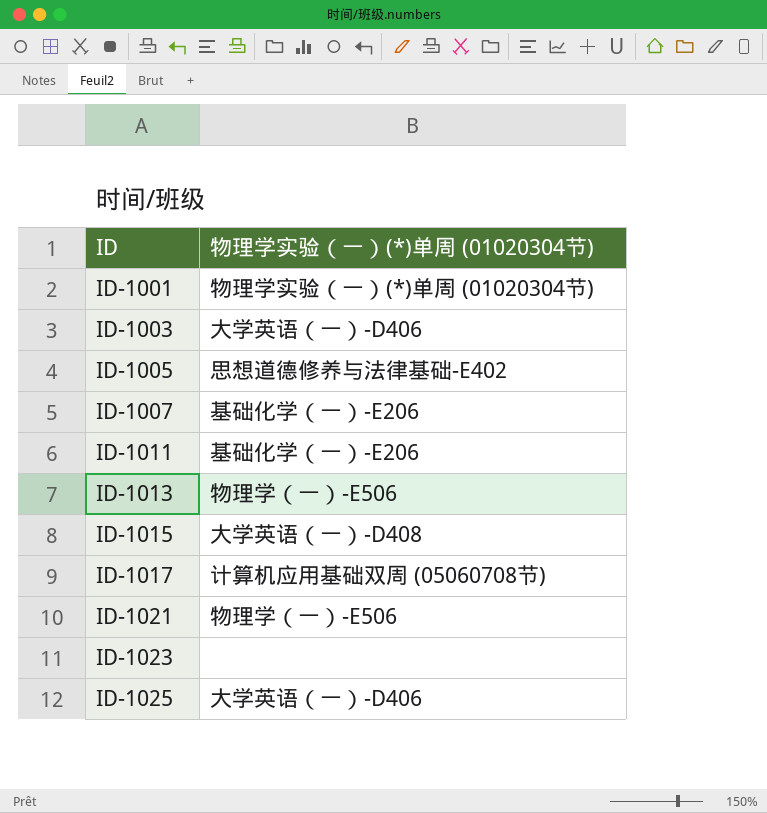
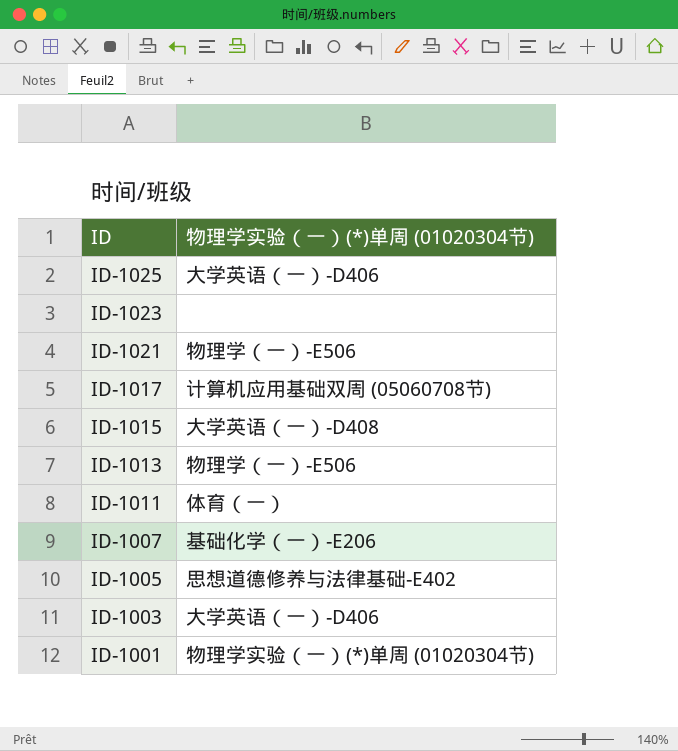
row order: ID ascending -> ID descending
ID-1011 | 物理学实验（一）(*)单周 (01020304节): 基础化学（一）-E206 -> 体育（一）

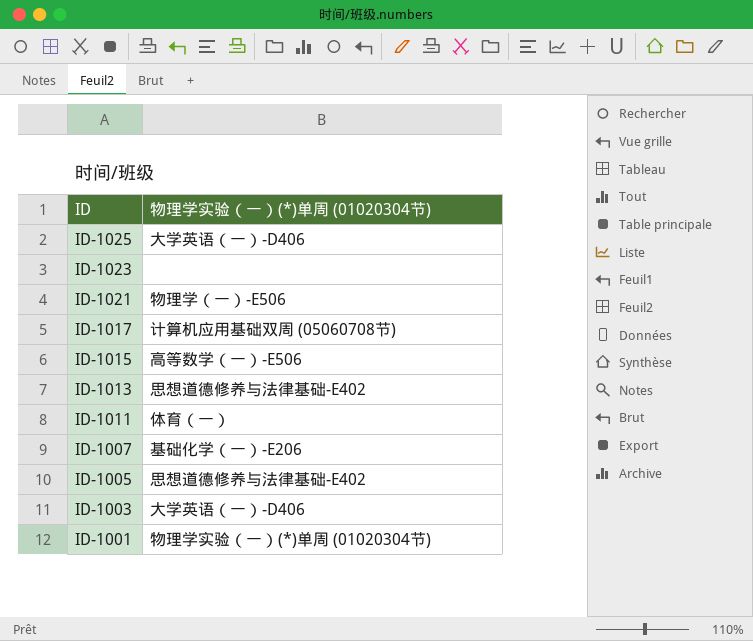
ID-1015 | 物理学实验（一）(*)单周 (01020304节): 大学英语（一）-D408 -> 高等数学（一）-E506
ID-1013 | 物理学实验（一）(*)单周 (01020304节): 物理学（一）-E506 -> 思想道德修养与法律基础-E402

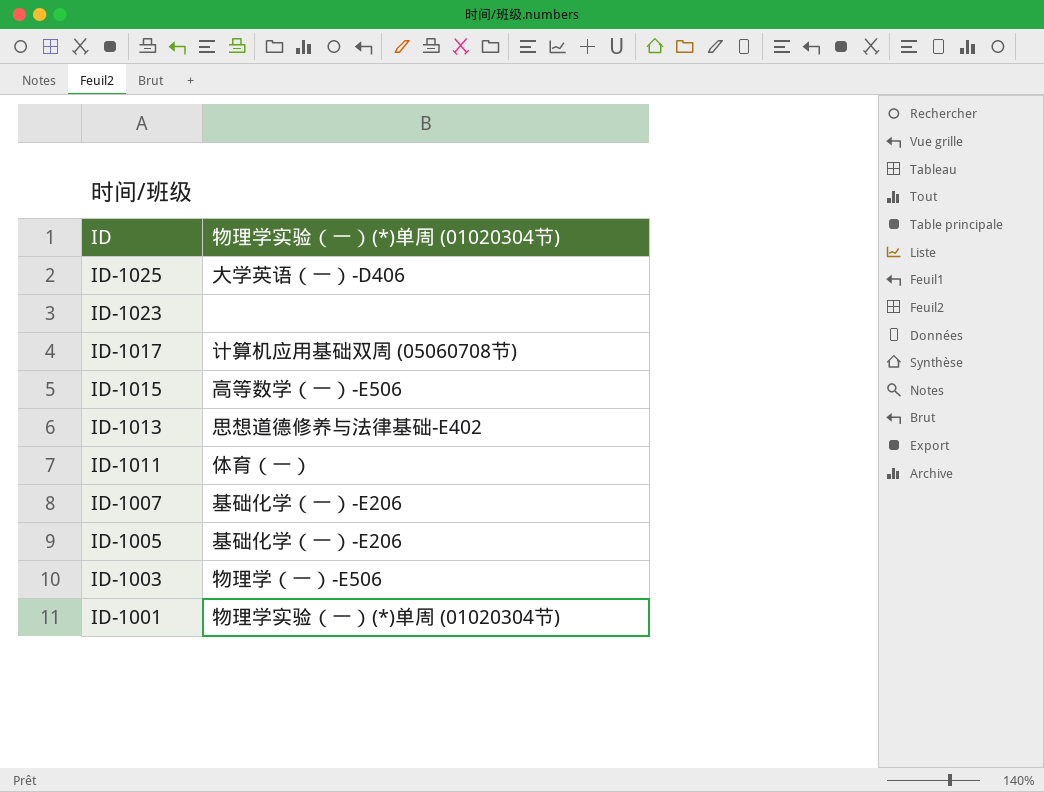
row ID-1021: 物理学（一）-E506 -> none
ID-1005 | 物理学实验（一）(*)单周 (01020304节): 思想道德修养与法律基础-E402 -> 基础化学（一）-E206
ID-1003 | 物理学实验（一）(*)单周 (01020304节): 大学英语（一）-D406 -> 物理学（一）-E506

